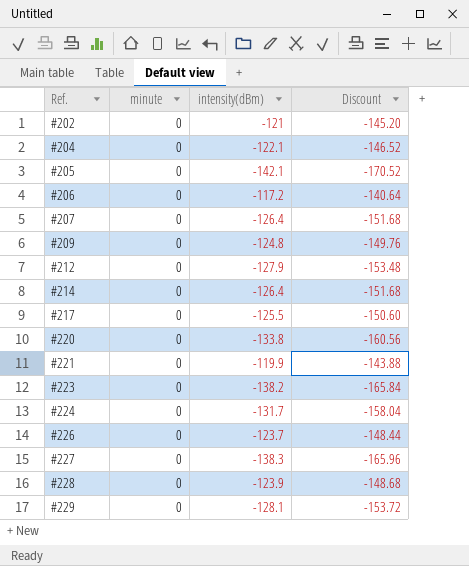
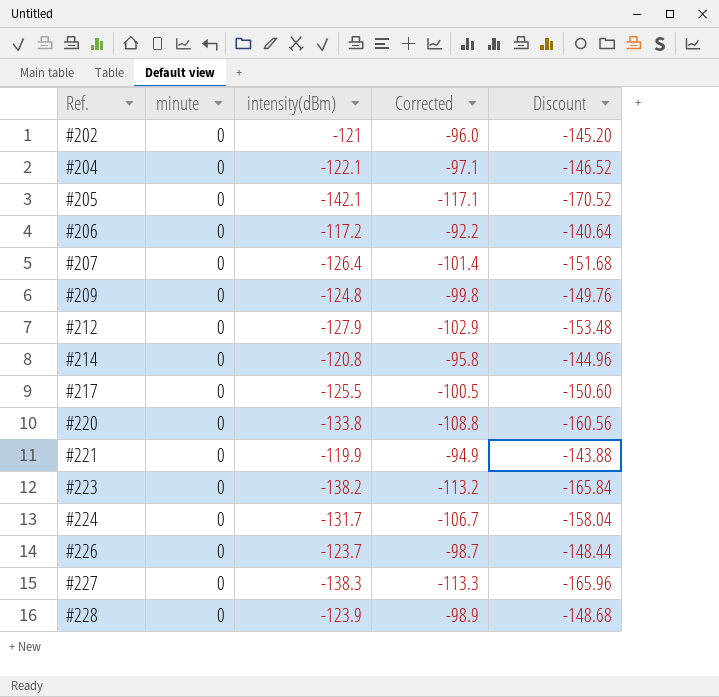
column Corrected | formula: none -> [intensity(dBm)] + 25
row #229: 0 | -128.1 | -153.72 -> none
#214 | intensity(dBm): -126.4 -> -120.8
#214 | Discount: -151.68 -> -144.96

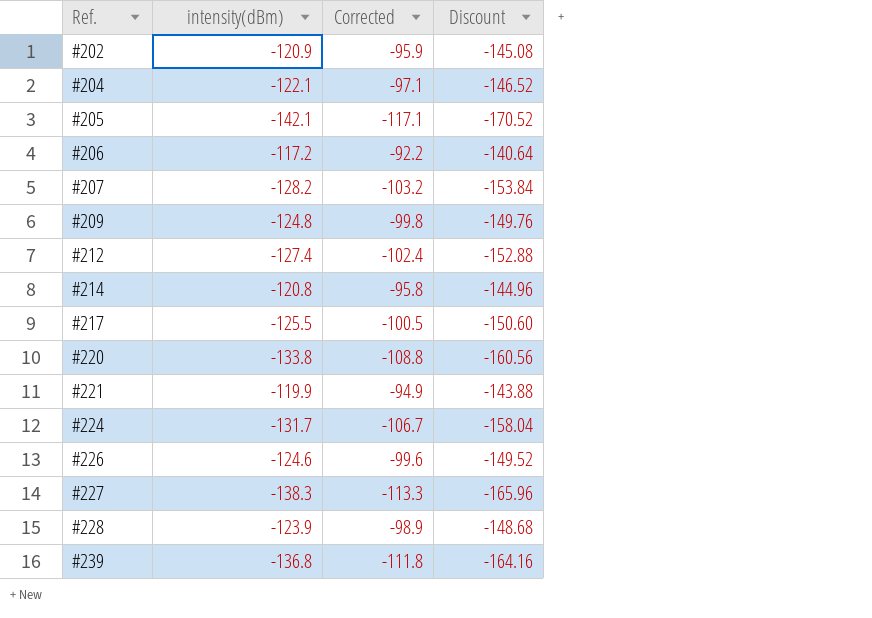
column minute | position: 2 -> none
row #223: 0 | -138.2 | -113.2 | -165.84 -> none
#202 | intensity(dBm): -121 -> -120.9
#202 | Corrected: -96.0 -> -95.9
#202 | Discount: -145.20 -> -145.08
#207 | intensity(dBm): -126.4 -> -128.2
#207 | Corrected: -101.4 -> -103.2
#207 | Discount: -151.68 -> -153.84
#212 | intensity(dBm): -127.9 -> -127.4
#212 | Corrected: -102.9 -> -102.4
#212 | Discount: -153.48 -> -152.88
#226 | intensity(dBm): -123.7 -> -124.6
#226 | Corrected: -98.7 -> -99.6
#226 | Discount: -148.44 -> -149.52
row #239: none -> -136.8 | -111.8 | -164.16

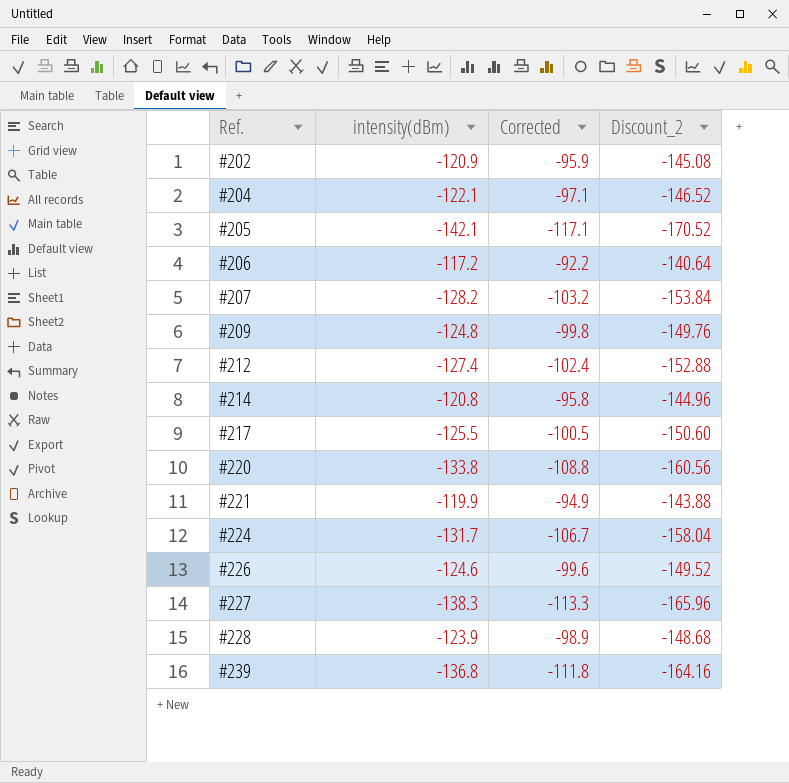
column name: Discount -> Discount_2

